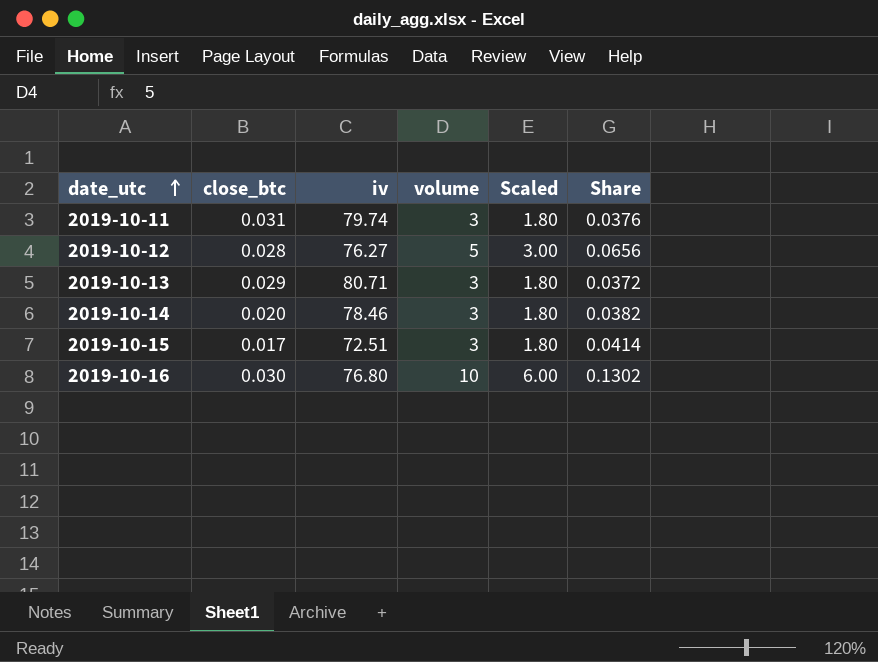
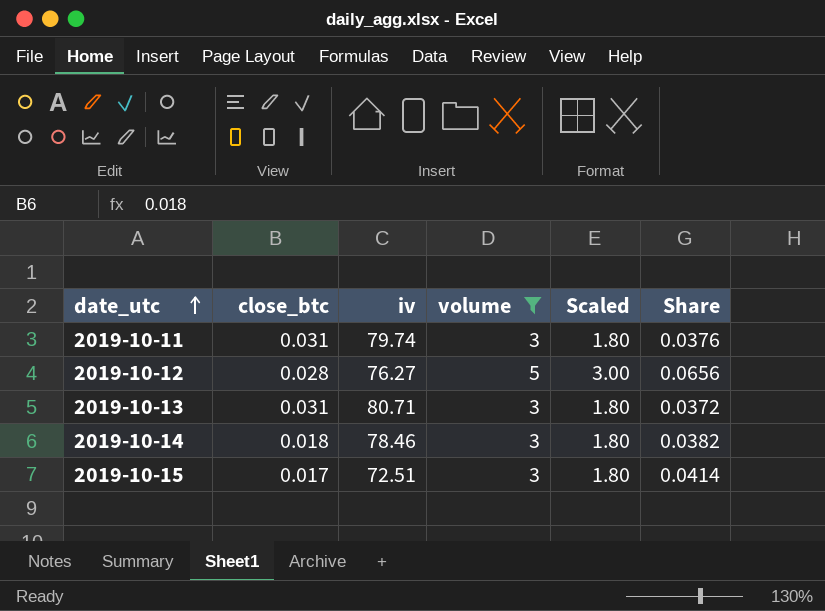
filter: none -> volume != 10
2019-10-13 | close_btc: 0.029 -> 0.031
2019-10-14 | close_btc: 0.020 -> 0.018

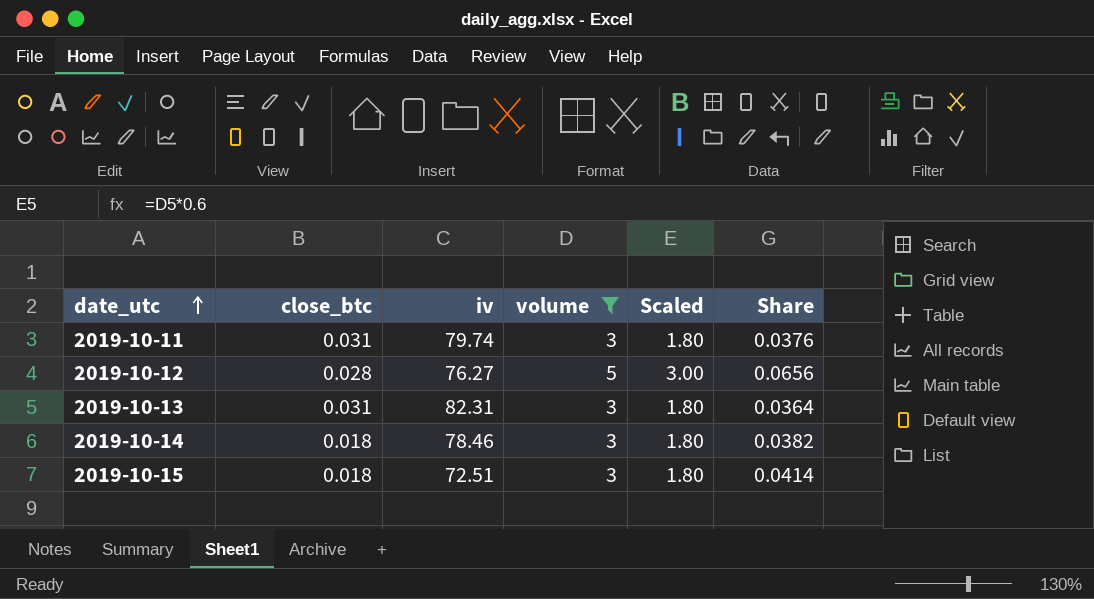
2019-10-13 | iv: 80.71 -> 82.31
2019-10-13 | Share: 0.0372 -> 0.0364
2019-10-15 | close_btc: 0.017 -> 0.018

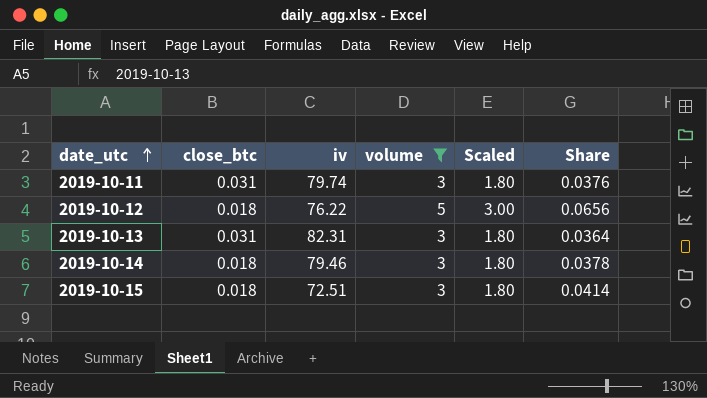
2019-10-12 | close_btc: 0.028 -> 0.018
2019-10-12 | iv: 76.27 -> 76.22
2019-10-14 | iv: 78.46 -> 79.46
2019-10-14 | Share: 0.0382 -> 0.0378

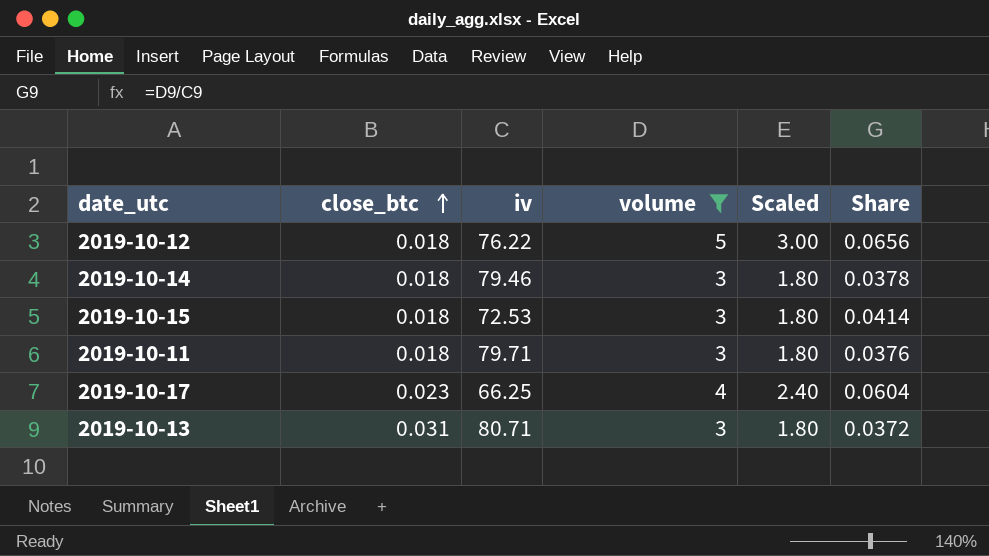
row order: date_utc ascending -> close_btc ascending
2019-10-15 | iv: 72.51 -> 72.53
2019-10-11 | close_btc: 0.031 -> 0.018
2019-10-11 | iv: 79.74 -> 79.71
row 2019-10-17: none -> 0.023 | 66.25 | 4 | 2.40 | 0.0604
2019-10-13 | iv: 82.31 -> 80.71
2019-10-13 | Share: 0.0364 -> 0.0372

